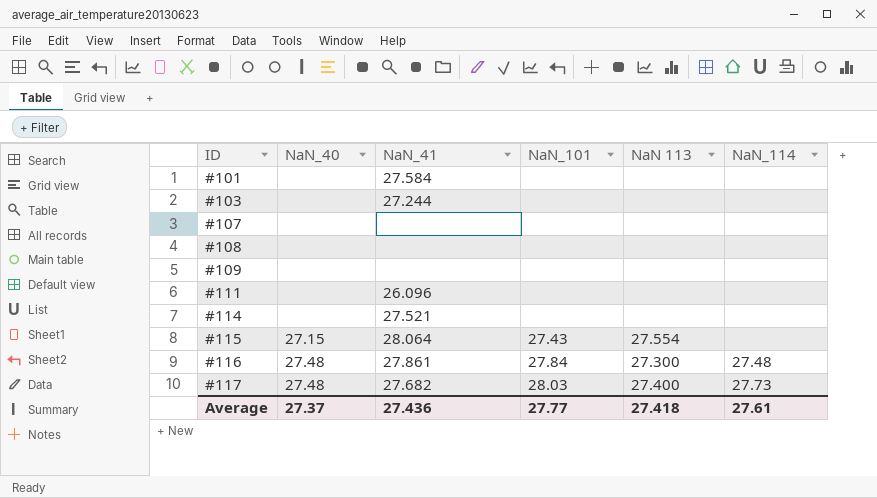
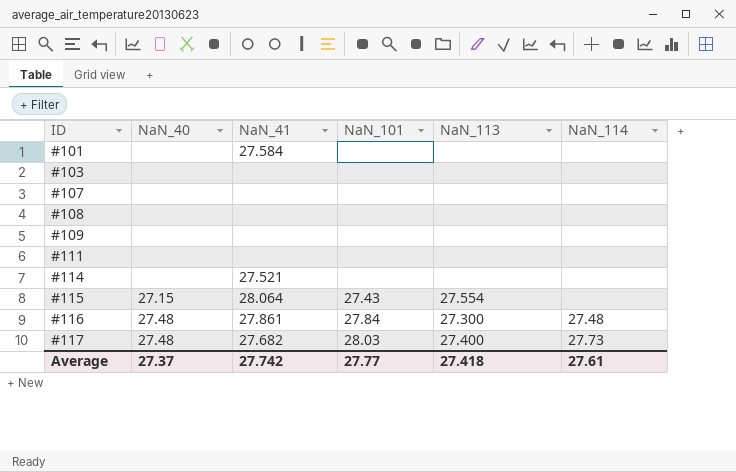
column name: NaN 113 -> NaN_113
#103 | NaN_41: 27.244 -> none
#111 | NaN_41: 26.096 -> none
Average | NaN_41: 27.436 -> 27.742

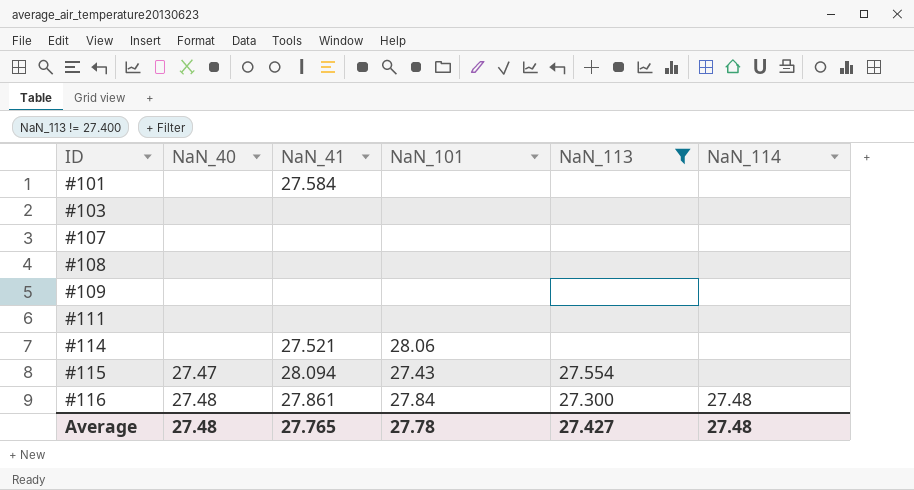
filter: none -> NaN_113 != 27.400
#114 | NaN_101: none -> 28.06
#115 | NaN_40: 27.15 -> 27.47
#115 | NaN_41: 28.064 -> 28.094
Average | NaN_40: 27.37 -> 27.48
Average | NaN_41: 27.742 -> 27.765
Average | NaN_101: 27.77 -> 27.78
Average | NaN_113: 27.418 -> 27.427
Average | NaN_114: 27.61 -> 27.48

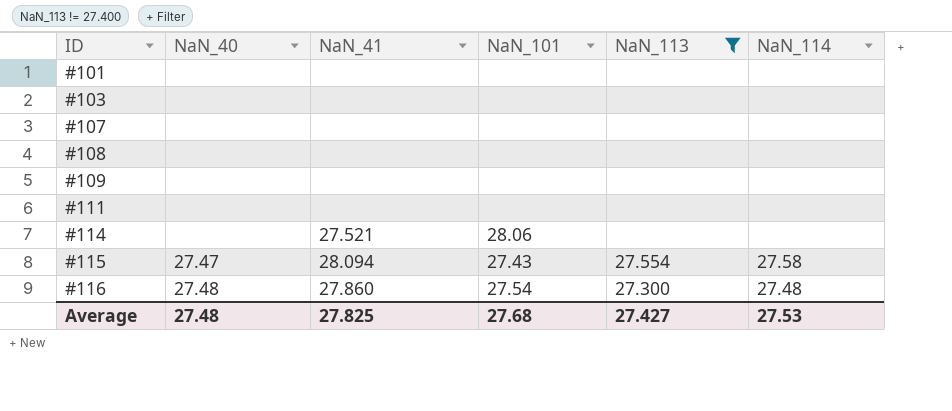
#101 | NaN_41: 27.584 -> none
#115 | NaN_114: none -> 27.58
#116 | NaN_41: 27.861 -> 27.860
#116 | NaN_101: 27.84 -> 27.54
Average | NaN_41: 27.765 -> 27.825
Average | NaN_101: 27.78 -> 27.68
Average | NaN_114: 27.48 -> 27.53

